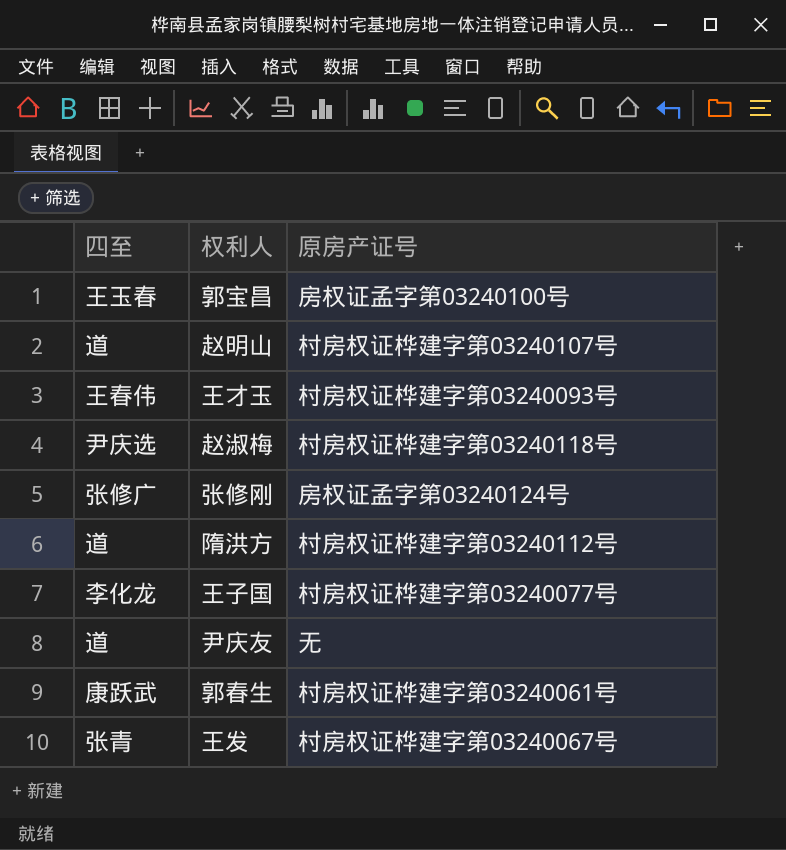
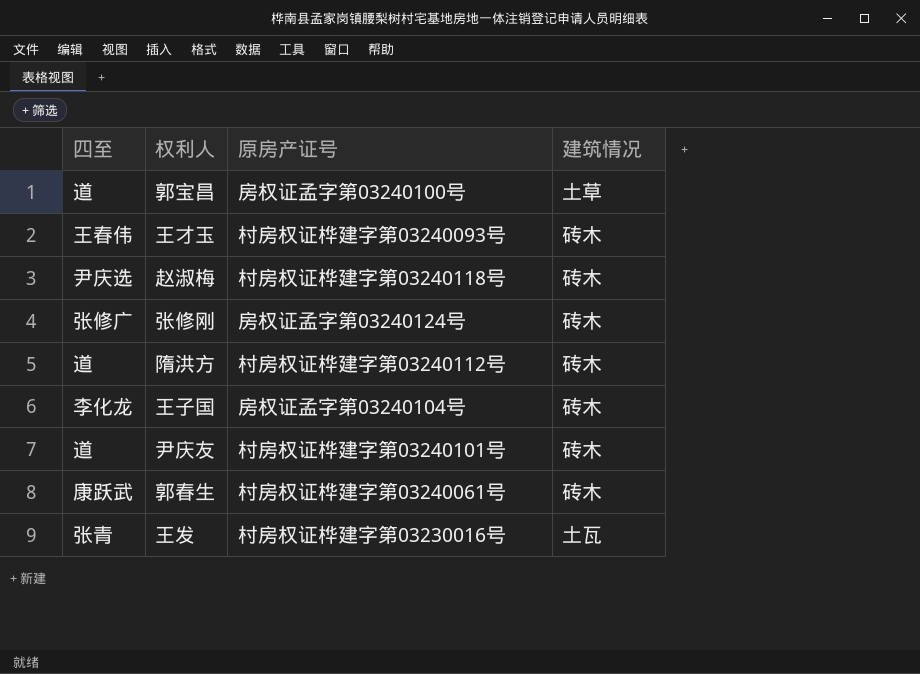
column 建筑情况 | position: none -> 4
row 赵明山: 道 | 村房权证桦建字第03240107号 -> none
郭宝昌 | 四至: 王玉春 -> 道
王子国 | 原房产证号: 村房权证桦建字第03240077号 -> 房权证孟字第03240104号
尹庆友 | 原房产证号: 无 -> 村房权证桦建字第03240101号
王发 | 原房产证号: 村房权证桦建字第03240067号 -> 村房权证桦建字第03230016号

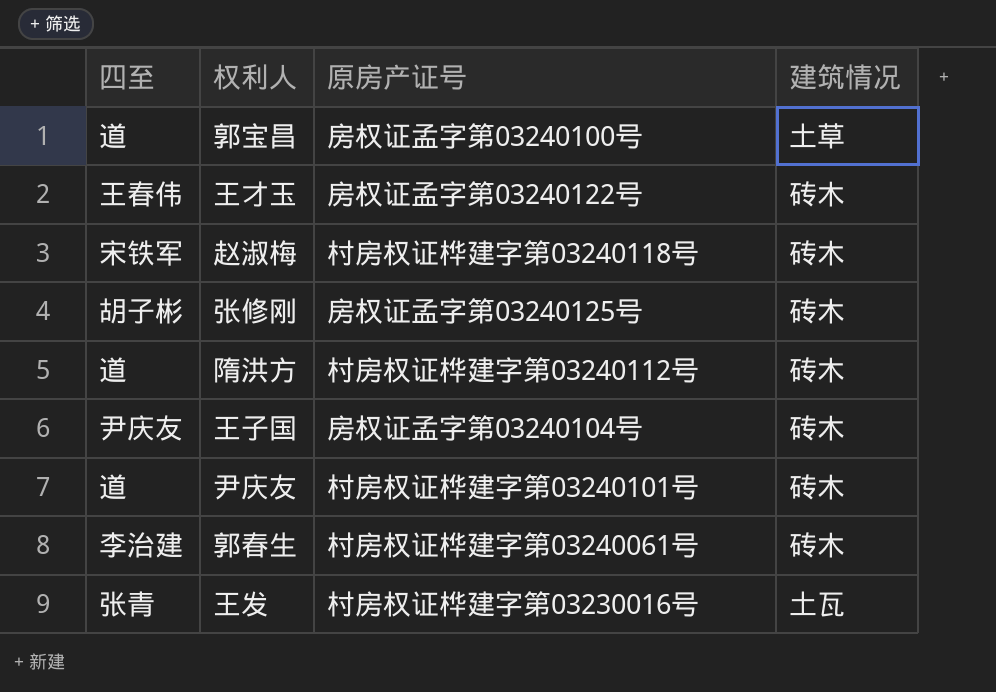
王才玉 | 原房产证号: 村房权证桦建字第03240093号 -> 房权证孟字第03240122号
赵淑梅 | 四至: 尹庆选 -> 宋铁军
张修刚 | 四至: 张修广 -> 胡子彬
张修刚 | 原房产证号: 房权证孟字第03240124号 -> 房权证孟字第03240125号
王子国 | 四至: 李化龙 -> 尹庆友
郭春生 | 四至: 康跃武 -> 李治建

